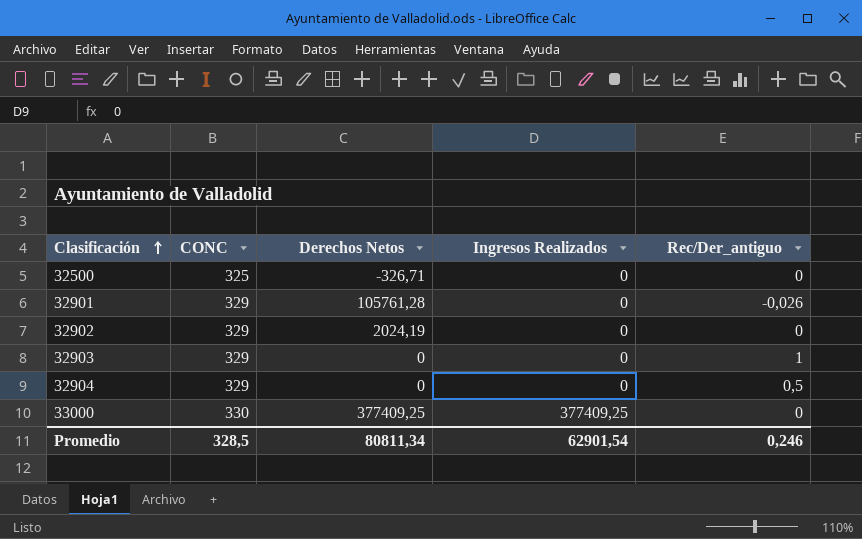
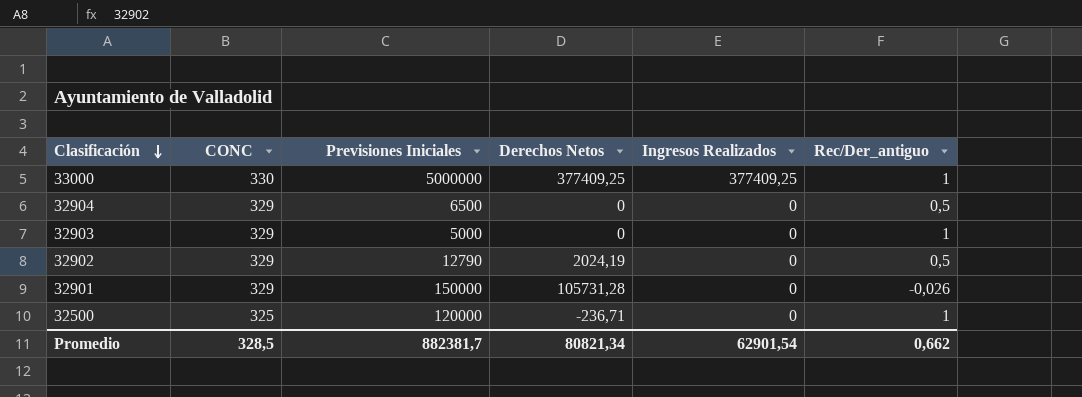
row order: Clasificación ascending -> Clasificación descending
column Previsiones Iniciales | position: none -> 3
33000 | Rec/Der_antiguo: 0 -> 1
32902 | Rec/Der_antiguo: 0 -> 0,5
32901 | Derechos Netos: 105761,28 -> 105731,28
32500 | Derechos Netos: -326,71 -> -236,71
32500 | Rec/Der_antiguo: 0 -> 1
Promedio | Derechos Netos: 80811,34 -> 80821,34
Promedio | Rec/Der_antiguo: 0,246 -> 0,662

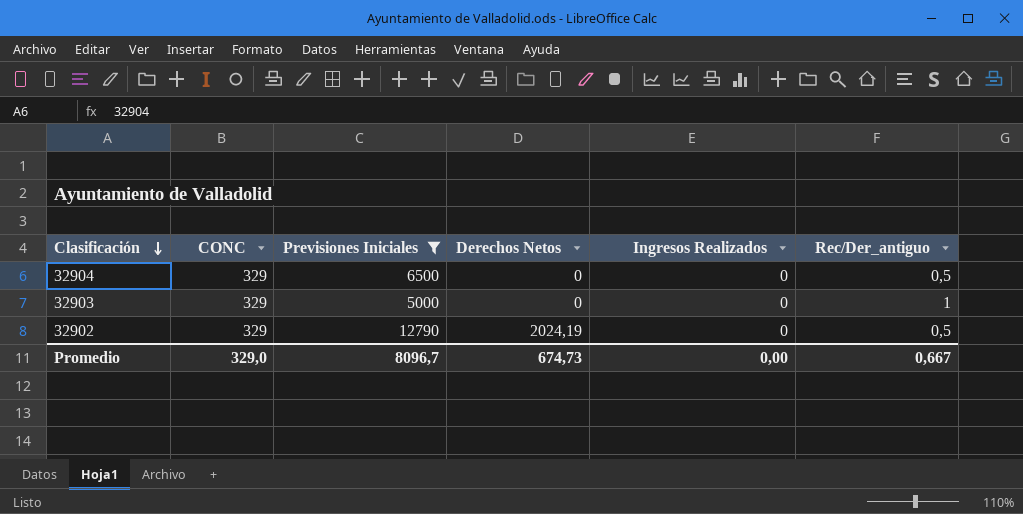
filter: none -> Previsiones Iniciales <= 12790
Promedio | CONC: 328,5 -> 329,0
Promedio | Previsiones Iniciales: 882381,7 -> 8096,7
Promedio | Derechos Netos: 80821,34 -> 674,73
Promedio | Ingresos Realizados: 62901,54 -> 0,00
Promedio | Rec/Der_antiguo: 0,662 -> 0,667

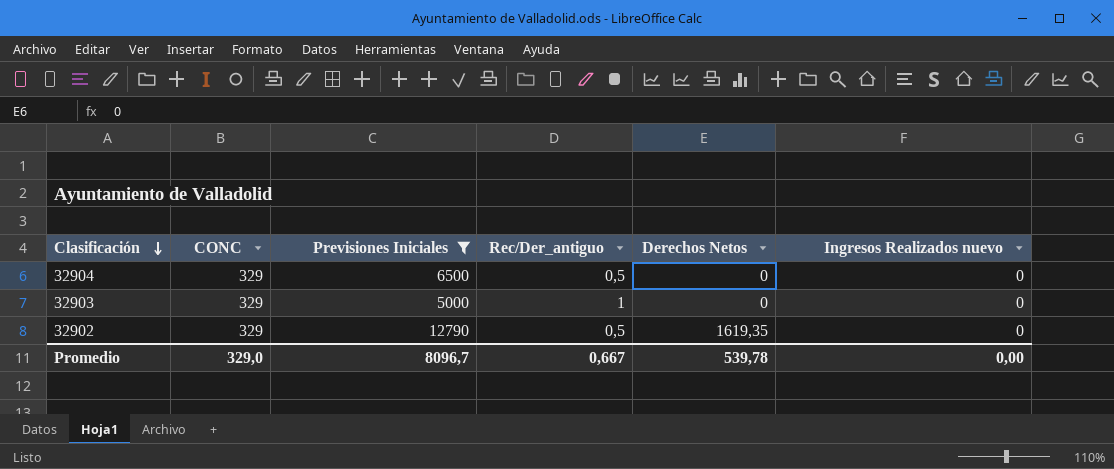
column Rec/Der_antiguo | position: 6 -> 4
column name: Ingresos Realizados -> Ingresos Realizados nuevo
32902 | Derechos Netos: 2024,19 -> 1619,35
Promedio | Derechos Netos: 674,73 -> 539,78

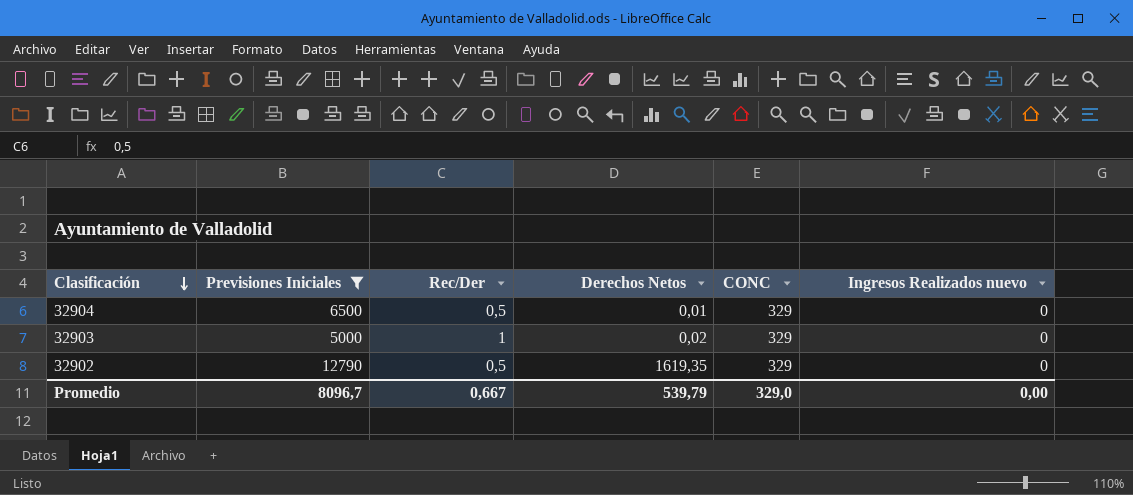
column name: Rec/Der_antiguo -> Rec/Der
column CONC | position: 2 -> 5
32904 | Derechos Netos: 0 -> 0,01
32903 | Derechos Netos: 0 -> 0,02
Promedio | Derechos Netos: 539,78 -> 539,79

